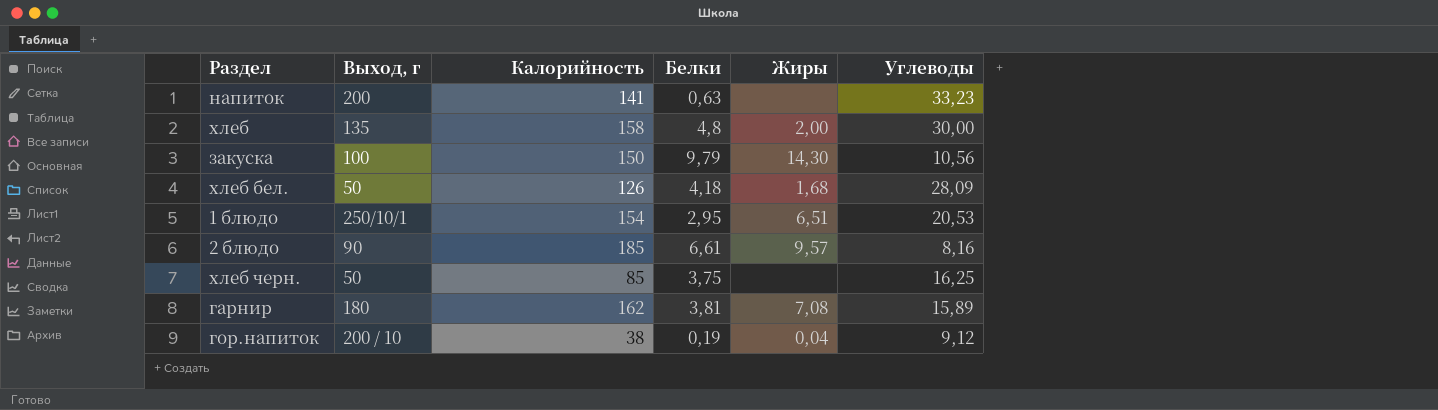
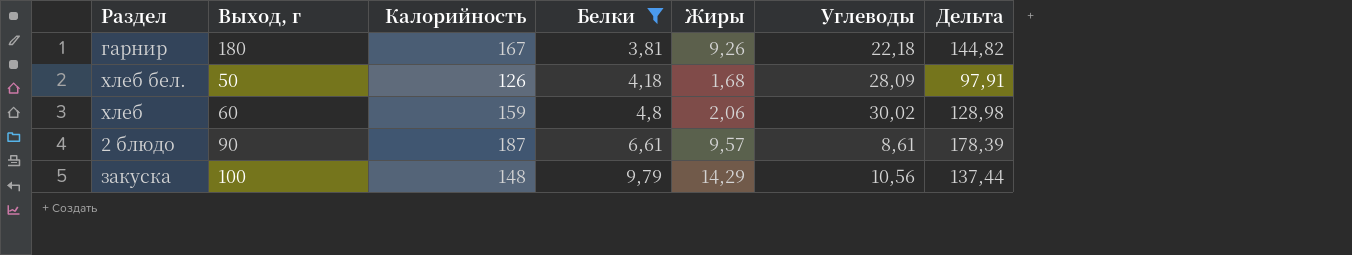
filter: none -> Белки >= 3,81
row order: none -> Белки ascending
column Дельта | formula: none -> [Калорийность] - [Углеводы]
гарнир | Калорийность: 162 -> 167
гарнир | Жиры: 7,08 -> 9,26
гарнир | Углеводы: 15,89 -> 22,18
хлеб | Выход, г: 135 -> 60
хлеб | Калорийность: 158 -> 159
хлеб | Жиры: 2,00 -> 2,06
хлеб | Углеводы: 30,00 -> 30,02
2 блюдо | Калорийность: 185 -> 187
2 блюдо | Углеводы: 8,16 -> 8,61
закуска | Калорийность: 150 -> 148
закуска | Жиры: 14,30 -> 14,29

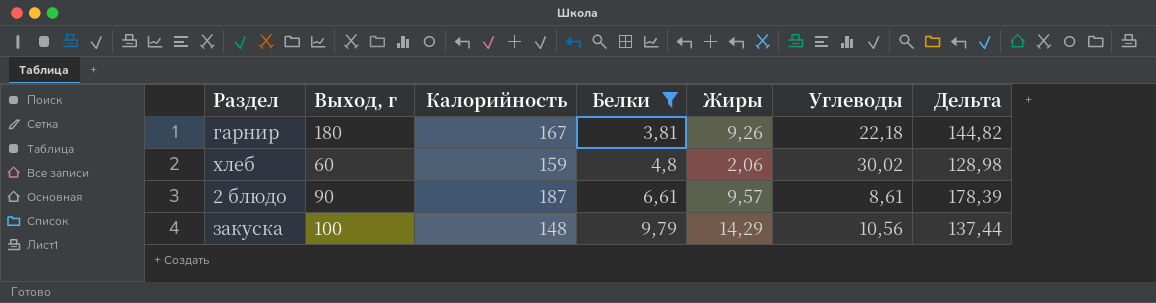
row хлеб бел.: 50 | 126 | 4,18 | 1,68 | 28,09 | 97,91 -> none

